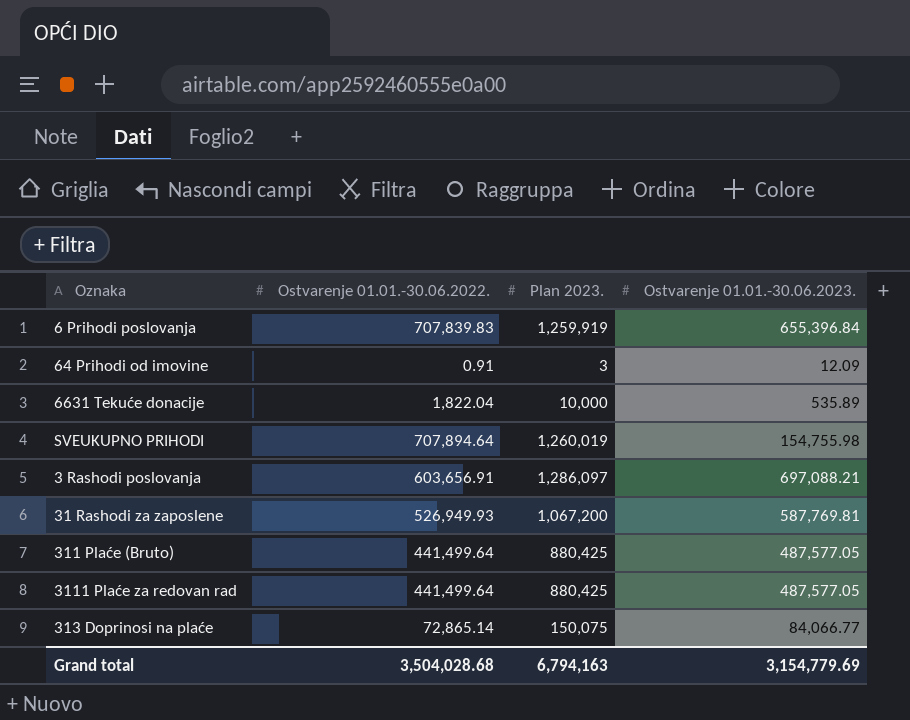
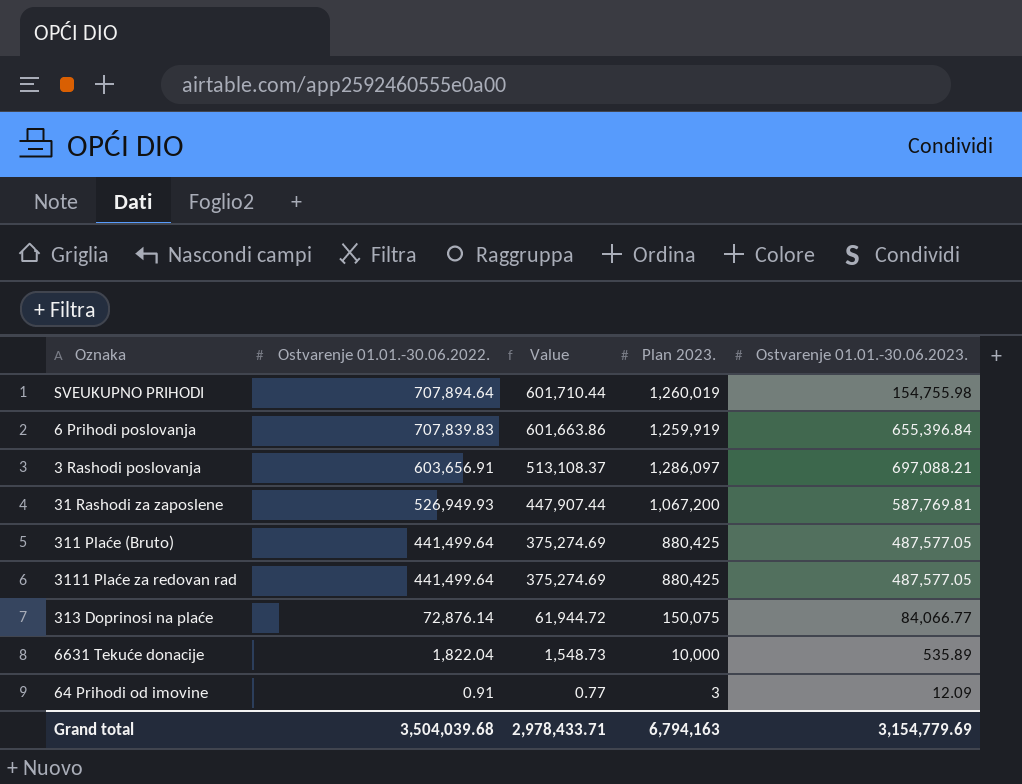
row order: none -> Ostvarenje 01.01.-30.06.2022. descending
column Value | formula: none -> [Ostvarenje 01.01.-30.06.2022.] * 0.85
313 Doprinosi na plaće | Ostvarenje 01.01.-30.06.2022.: 72,865.14 -> 72,876.14
Grand total | Ostvarenje 01.01.-30.06.2022.: 3,504,028.68 -> 3,504,039.68

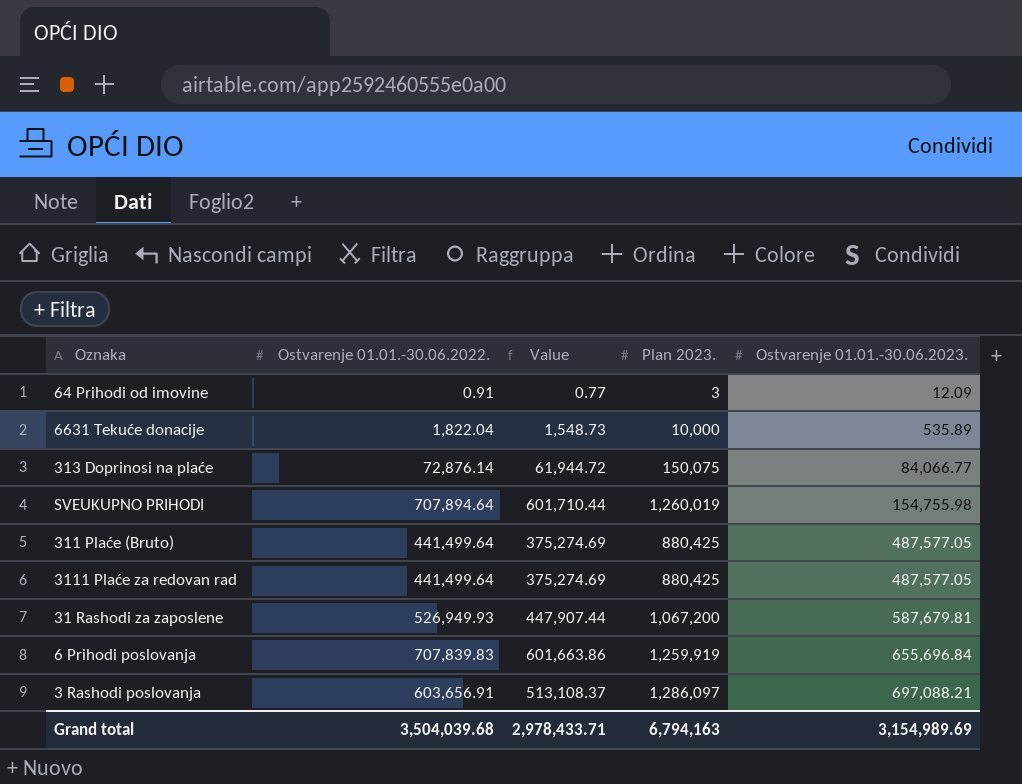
row order: Ostvarenje 01.01.-30.06.2022. descending -> Ostvarenje 01.01.-30.06.2023. ascending
31 Rashodi za zaposlene | Ostvarenje 01.01.-30.06.2023.: 587,769.81 -> 587,679.81
6 Prihodi poslovanja | Ostvarenje 01.01.-30.06.2023.: 655,396.84 -> 655,696.84
Grand total | Ostvarenje 01.01.-30.06.2023.: 3,154,779.69 -> 3,154,989.69

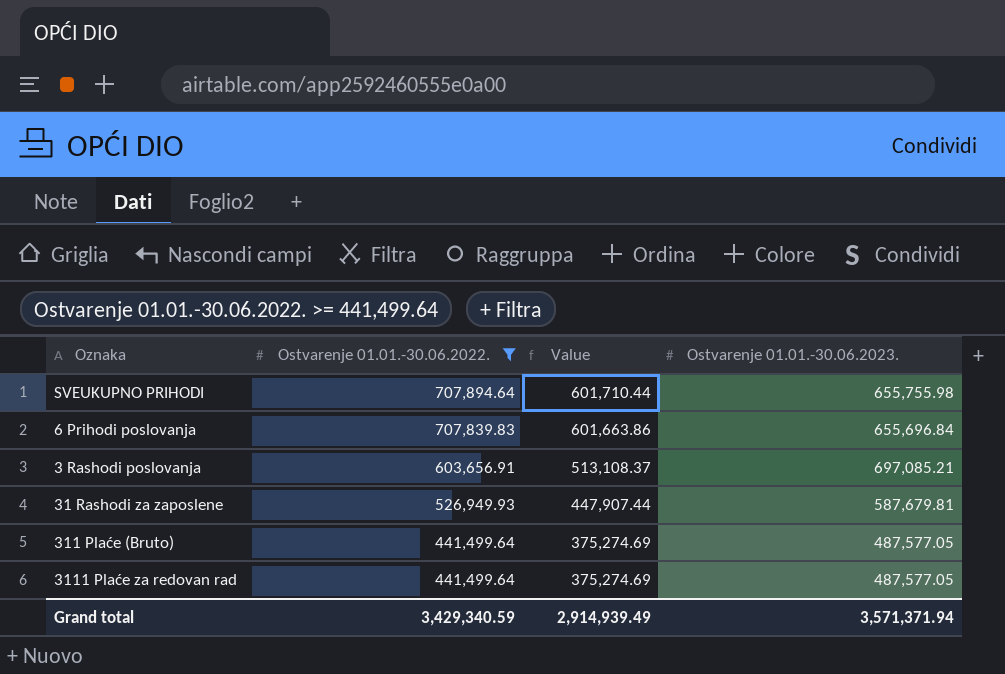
filter: none -> Ostvarenje 01.01.-30.06.2022. >= 441,499.64
row order: Ostvarenje 01.01.-30.06.2023. ascending -> Ostvarenje 01.01.-30.06.2022. descending
column Plan 2023. | position: 4 -> none
SVEUKUPNO PRIHODI | Ostvarenje 01.01.-30.06.2023.: 154,755.98 -> 655,755.98
3 Rashodi poslovanja | Ostvarenje 01.01.-30.06.2023.: 697,088.21 -> 697,085.21
Grand total | Ostvarenje 01.01.-30.06.2022.: 3,504,039.68 -> 3,429,340.59
Grand total | Value: 2,978,433.71 -> 2,914,939.49
Grand total | Ostvarenje 01.01.-30.06.2023.: 3,154,989.69 -> 3,571,371.94

